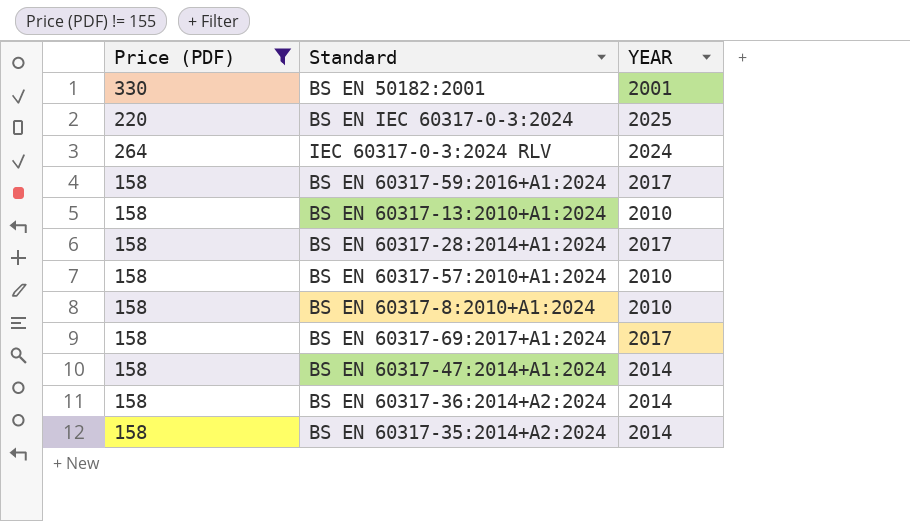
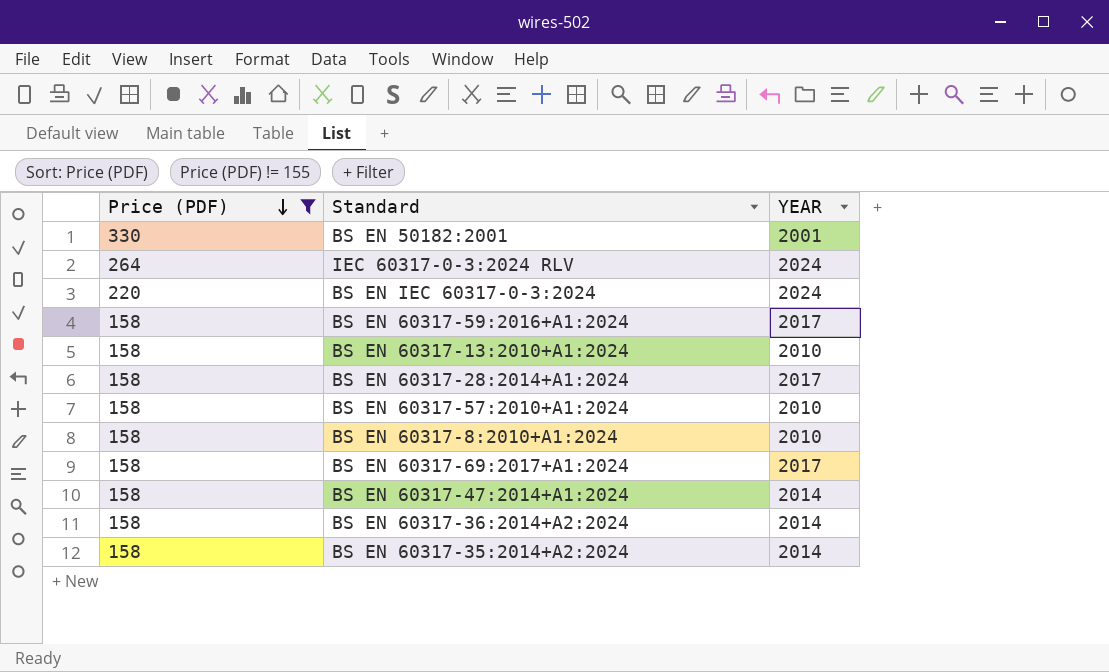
row order: none -> Price (PDF) descending
BS EN IEC 60317-0-3:2024 | YEAR: 2025 -> 2024

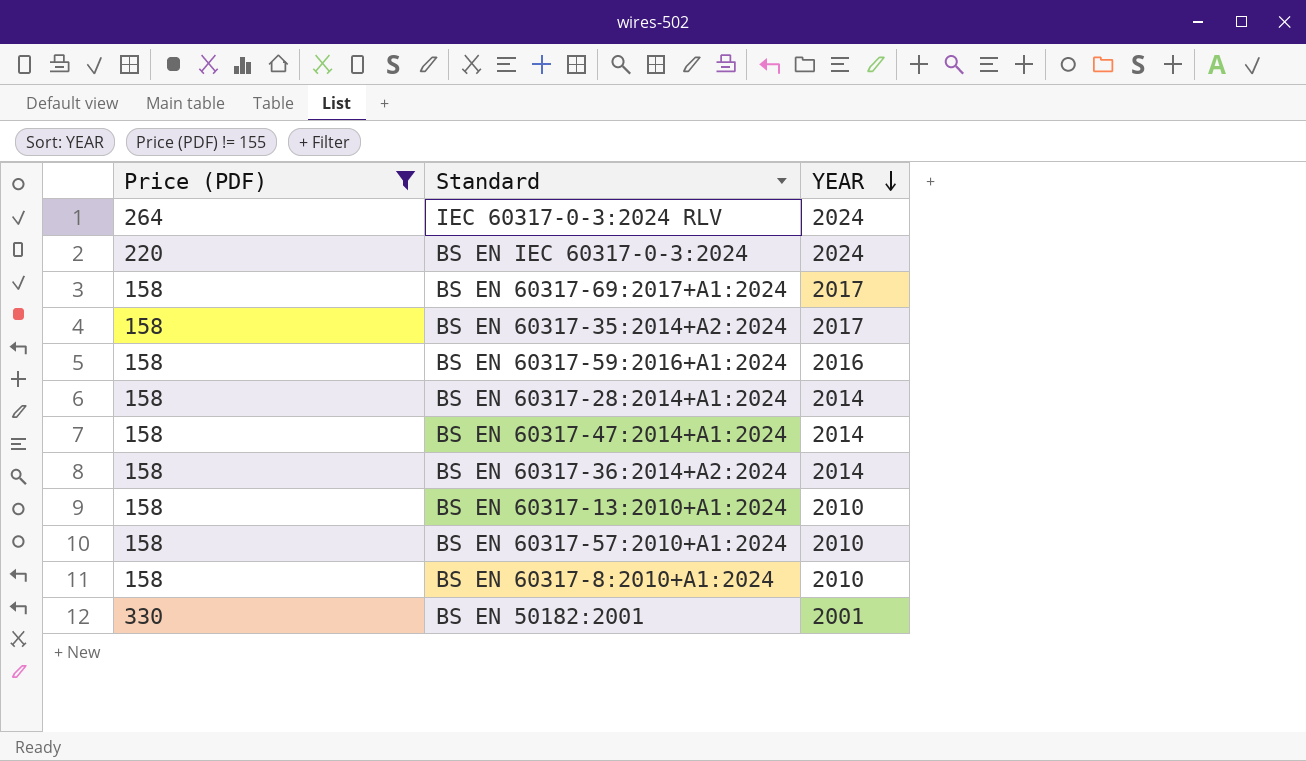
row order: Price (PDF) descending -> YEAR descending
BS EN 60317-35:2014+A2:2024 | YEAR: 2014 -> 2017
BS EN 60317-59:2016+A1:2024 | YEAR: 2017 -> 2016
BS EN 60317-28:2014+A1:2024 | YEAR: 2017 -> 2014

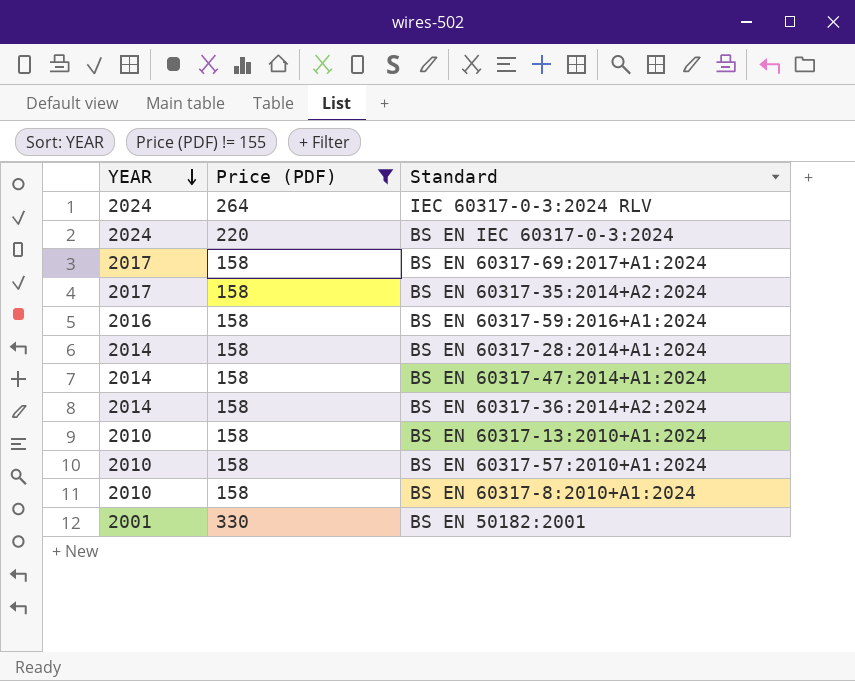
column YEAR | position: 3 -> 1

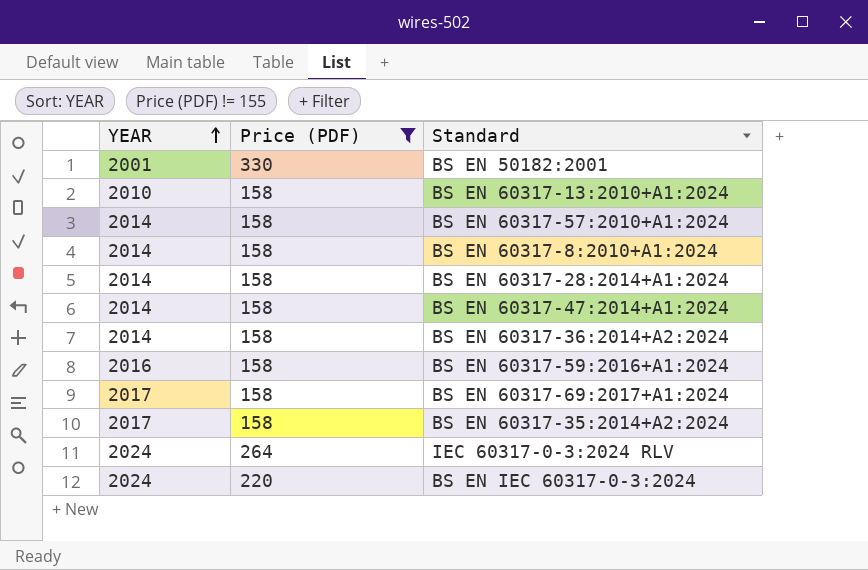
row order: YEAR descending -> YEAR ascending
BS EN 60317-57:2010+A1:2024 | YEAR: 2010 -> 2014
BS EN 60317-8:2010+A1:2024 | YEAR: 2010 -> 2014

